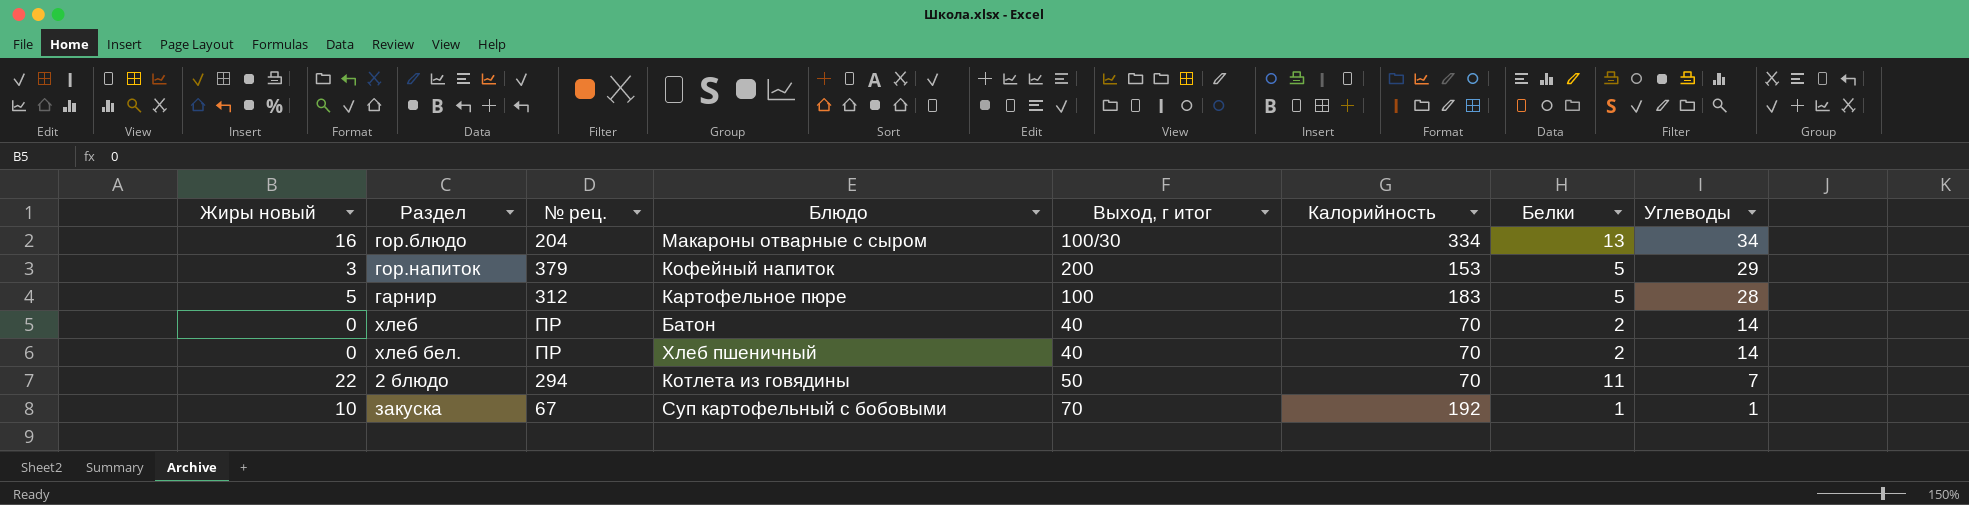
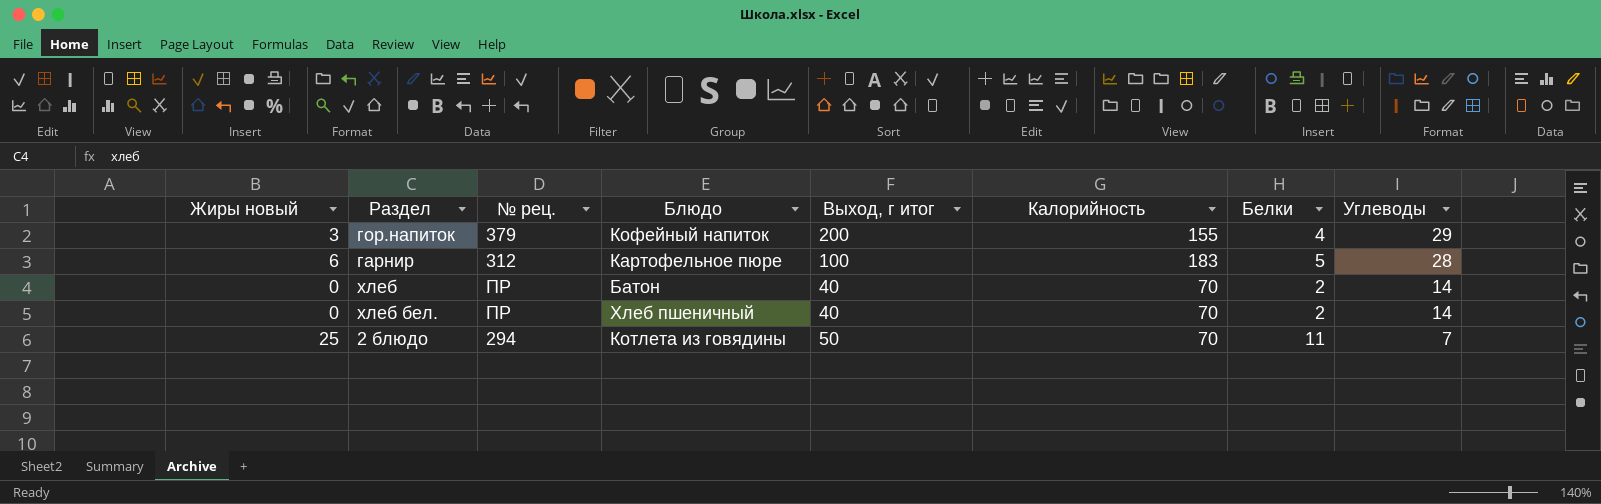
row гор.блюдо: 16 | 204 | Макароны отварные с сыром | 100/30 | 334 | 13 | 34 -> none
row закуска: 10 | 67 | Суп картофельный с бобовыми | 70 | 192 | 1 | 1 -> none
гор.напиток | Калорийность: 153 -> 155
гор.напиток | Белки: 5 -> 4
гарнир | Жиры новый: 5 -> 6
2 блюдо | Жиры новый: 22 -> 25

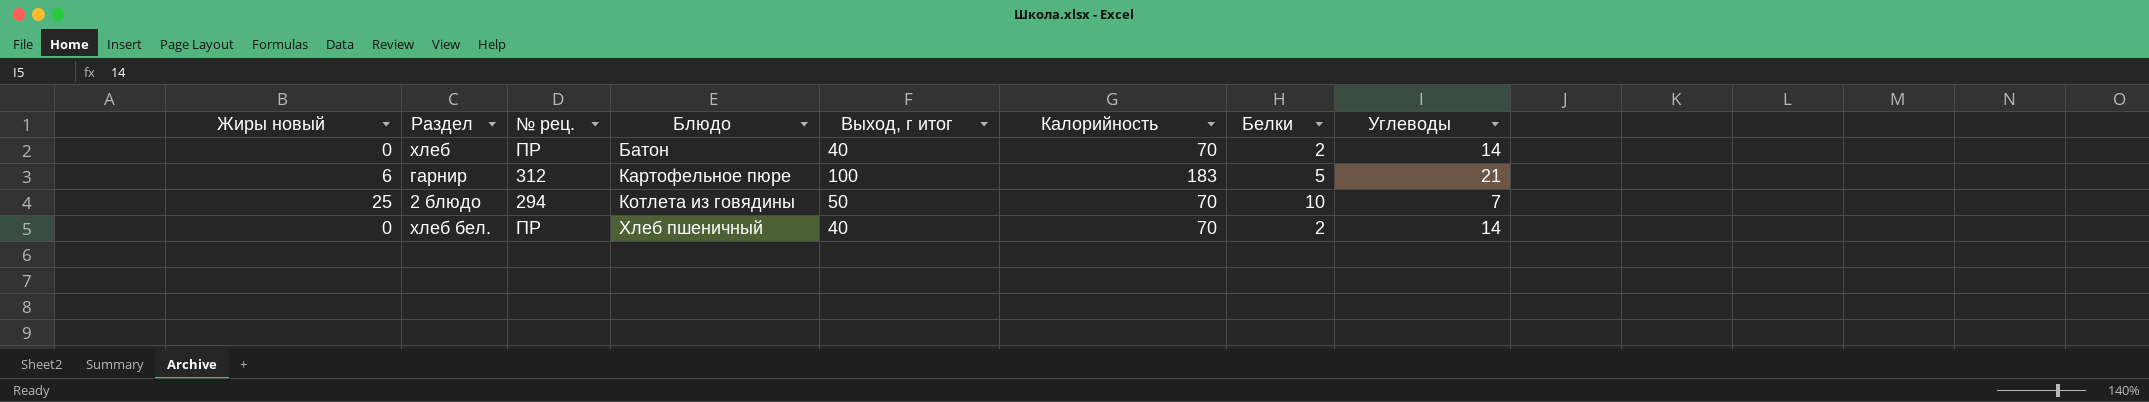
row order: Углеводы descending -> Блюдо ascending
row гор.напиток: 3 | 379 | Кофейный напиток | 200 | 155 | 4 | 29 -> none
гарнир | Углеводы: 28 -> 21
2 блюдо | Белки: 11 -> 10

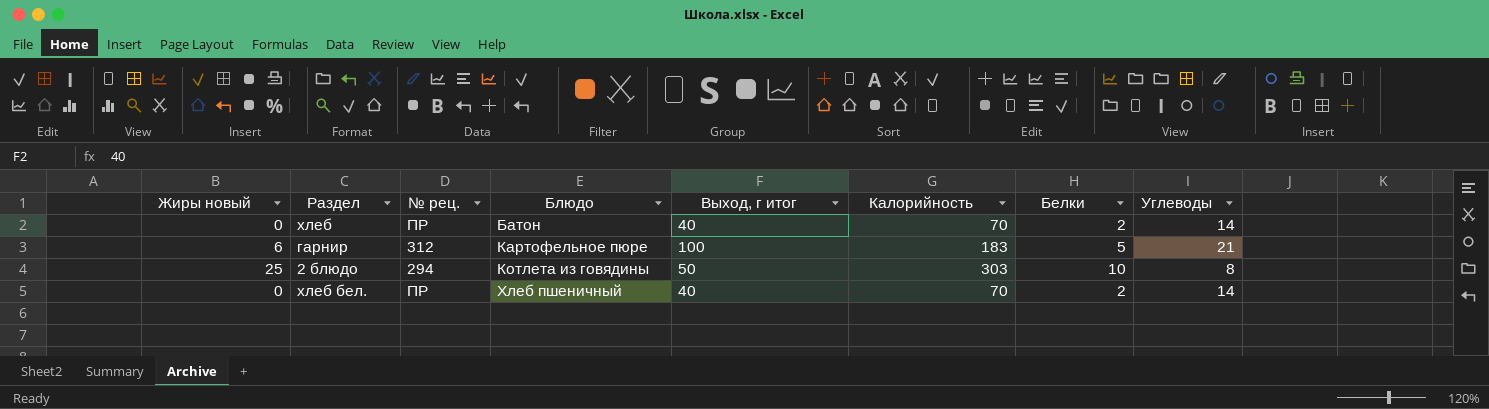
2 блюдо | Калорийность: 70 -> 303
2 блюдо | Углеводы: 7 -> 8

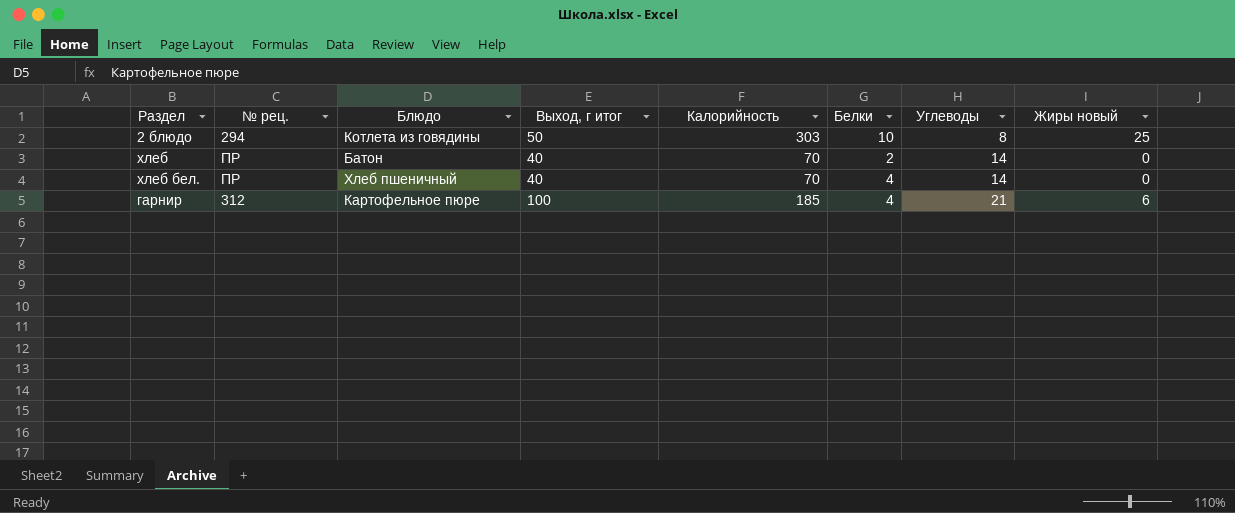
row order: Блюдо ascending -> Углеводы ascending
column Жиры новый | position: 1 -> 8
хлеб бел. | Белки: 2 -> 4
гарнир | Калорийность: 183 -> 185
гарнир | Белки: 5 -> 4

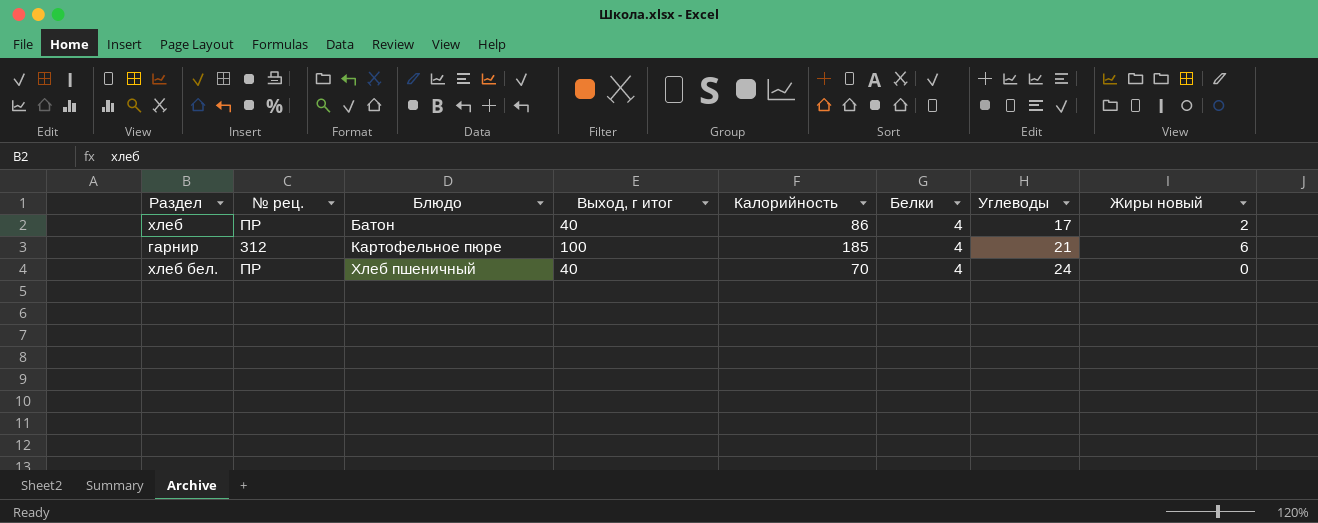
row order: Углеводы ascending -> Блюдо ascending
row 2 блюдо: 294 | Котлета из говядины | 50 | 303 | 10 | 8 | 25 -> none
хлеб | Калорийность: 70 -> 86
хлеб | Белки: 2 -> 4
хлеб | Углеводы: 14 -> 17
хлеб | Жиры новый: 0 -> 2
хлеб бел. | Углеводы: 14 -> 24

